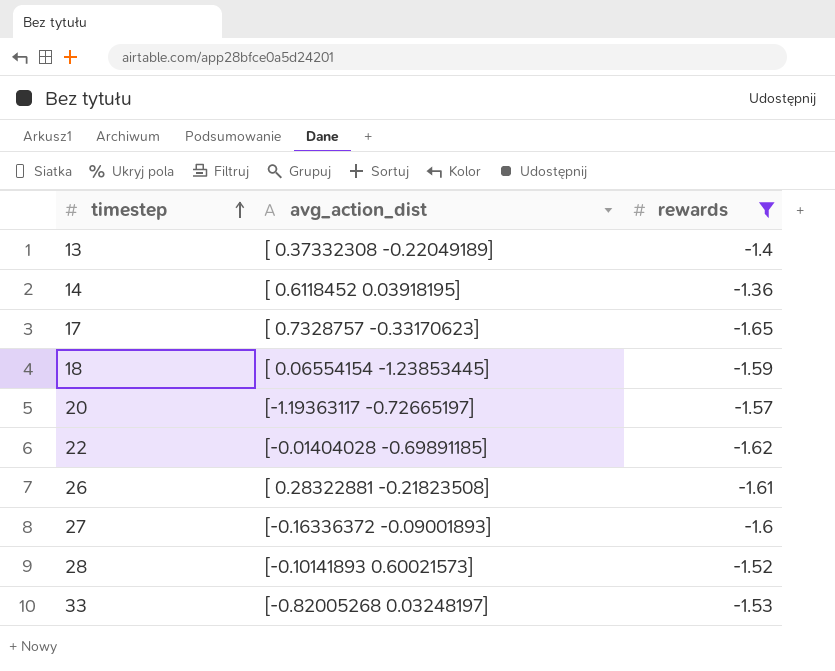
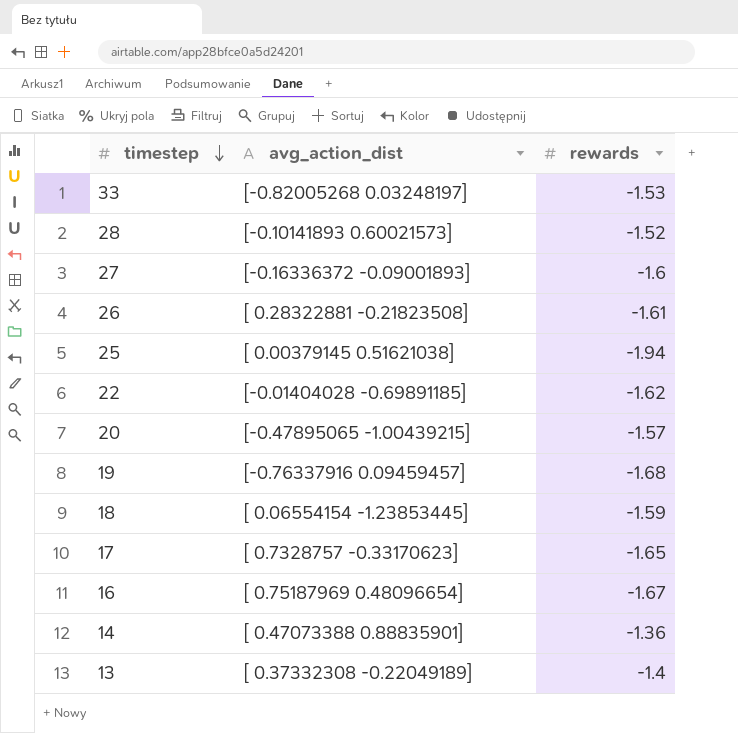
filter: rewards >= -1.65 -> none
row order: timestep ascending -> timestep descending
20 | avg_action_dist: [-1.19363117 -0.72665197] -> [-0.47895065 -1.00439215]
14 | avg_action_dist: [ 0.6118452 0.03918195] -> [ 0.47073388 0.88835901]

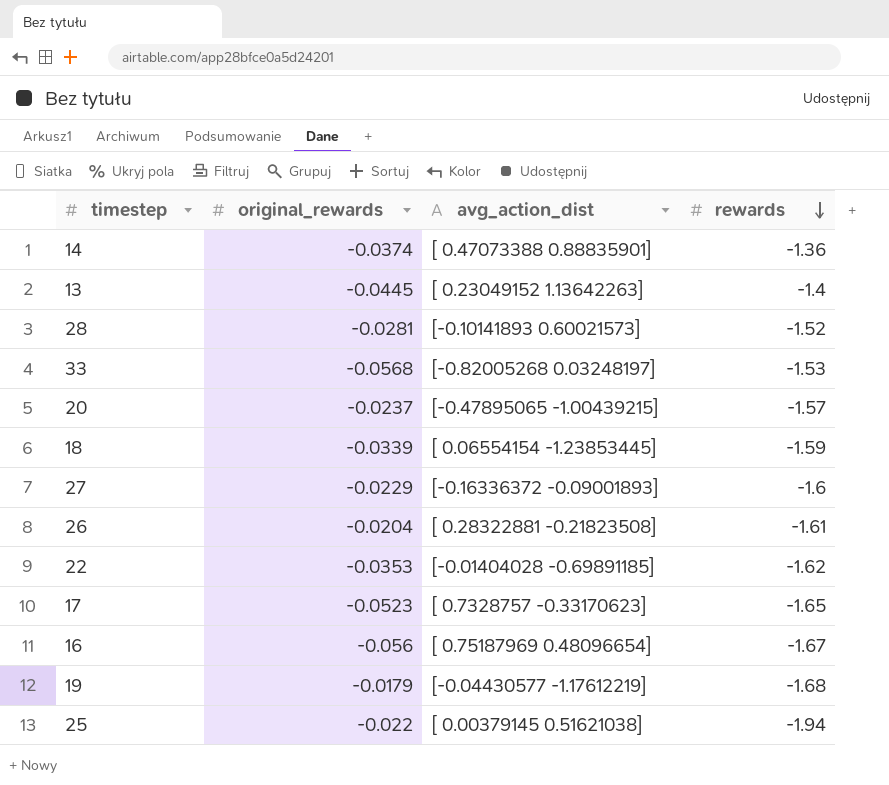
row order: timestep descending -> rewards descending
column original_rewards | position: none -> 2
13 | avg_action_dist: [ 0.37332308 -0.22049189] -> [ 0.23049152 1.13642263]
19 | avg_action_dist: [-0.76337916 0.09459457] -> [-0.04430577 -1.17612219]

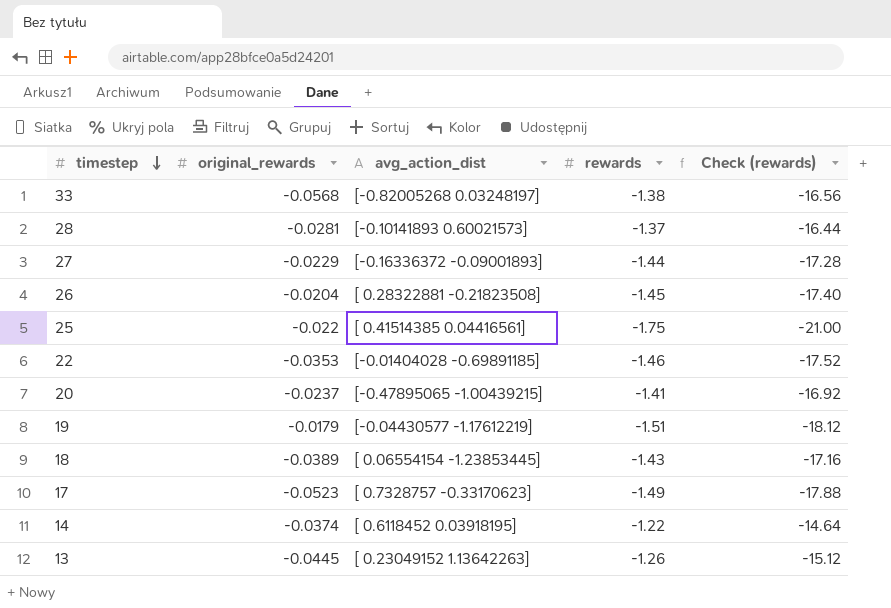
row order: rewards descending -> timestep descending
column Check (rewards) | formula: none -> [rewards] * 12
row 16: -0.056 | [ 0.75187969 0.48096654] | -1.67 -> none
33 | rewards: -1.53 -> -1.38
28 | rewards: -1.52 -> -1.37
27 | rewards: -1.6 -> -1.44
26 | rewards: -1.61 -> -1.45
25 | avg_action_dist: [ 0.00379145 0.51621038] -> [ 0.41514385 0.04416561]
25 | rewards: -1.94 -> -1.75
22 | rewards: -1.62 -> -1.46
20 | rewards: -1.57 -> -1.41
19 | rewards: -1.68 -> -1.51
18 | original_rewards: -0.0339 -> -0.0389
18 | rewards: -1.59 -> -1.43
17 | rewards: -1.65 -> -1.49
14 | avg_action_dist: [ 0.47073388 0.88835901] -> [ 0.6118452 0.03918195]
14 | rewards: -1.36 -> -1.22
13 | rewards: -1.4 -> -1.26

